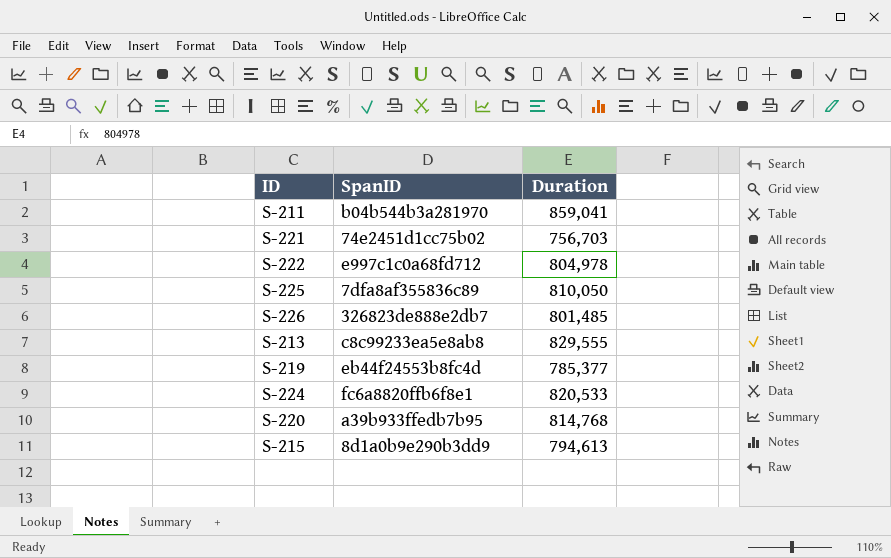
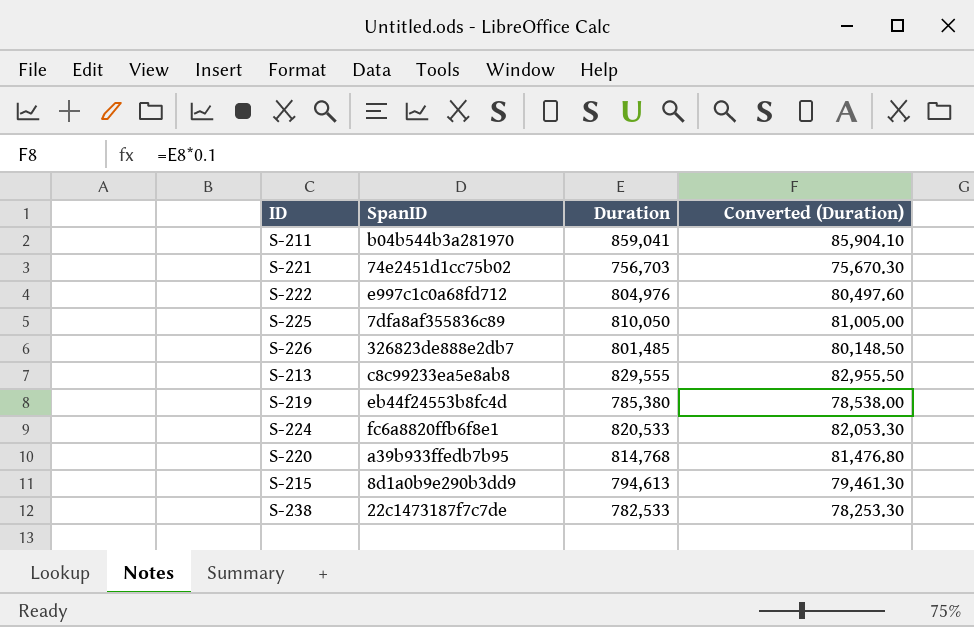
column Converted (Duration) | formula: none -> [Duration] * 0.1
S-222 | Duration: 804,978 -> 804,976
S-219 | Duration: 785,377 -> 785,380
row S-238: none -> 22c1473187f7c7de | 782,533 | 78,253.30

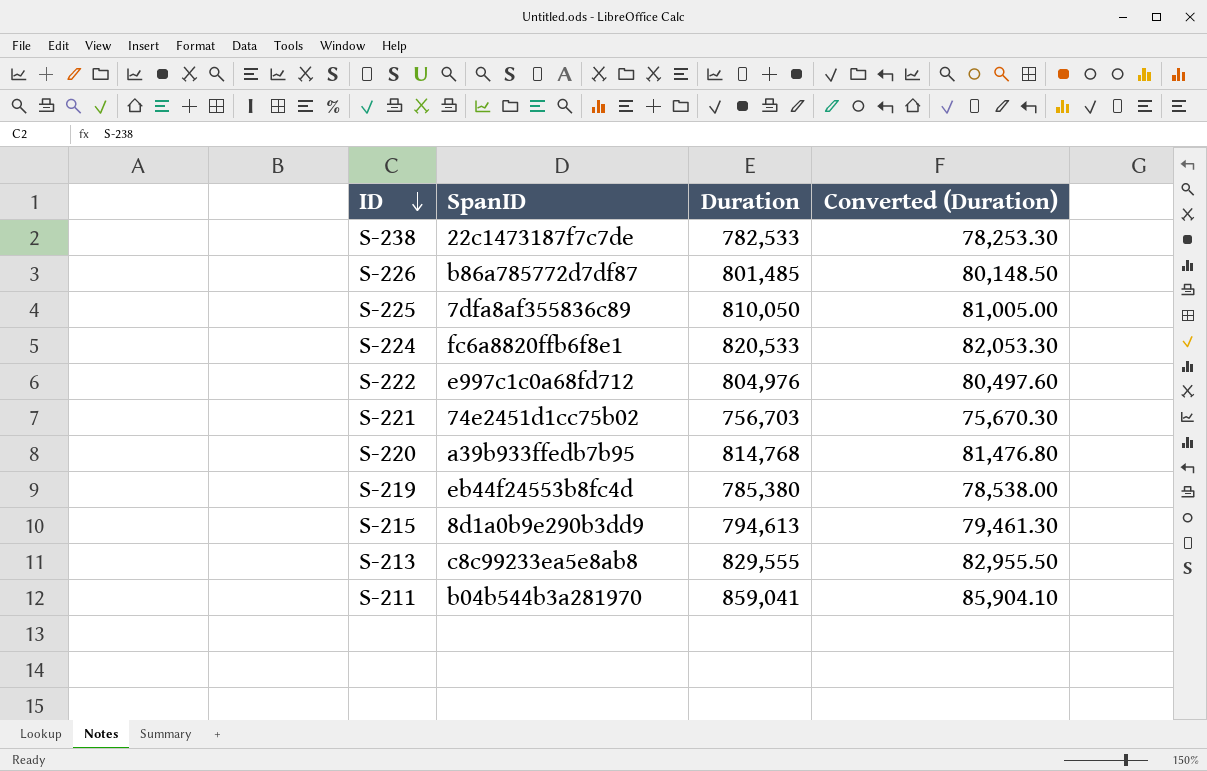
row order: none -> ID descending
S-226 | SpanID: 326823de888e2db7 -> b86a785772d7df87

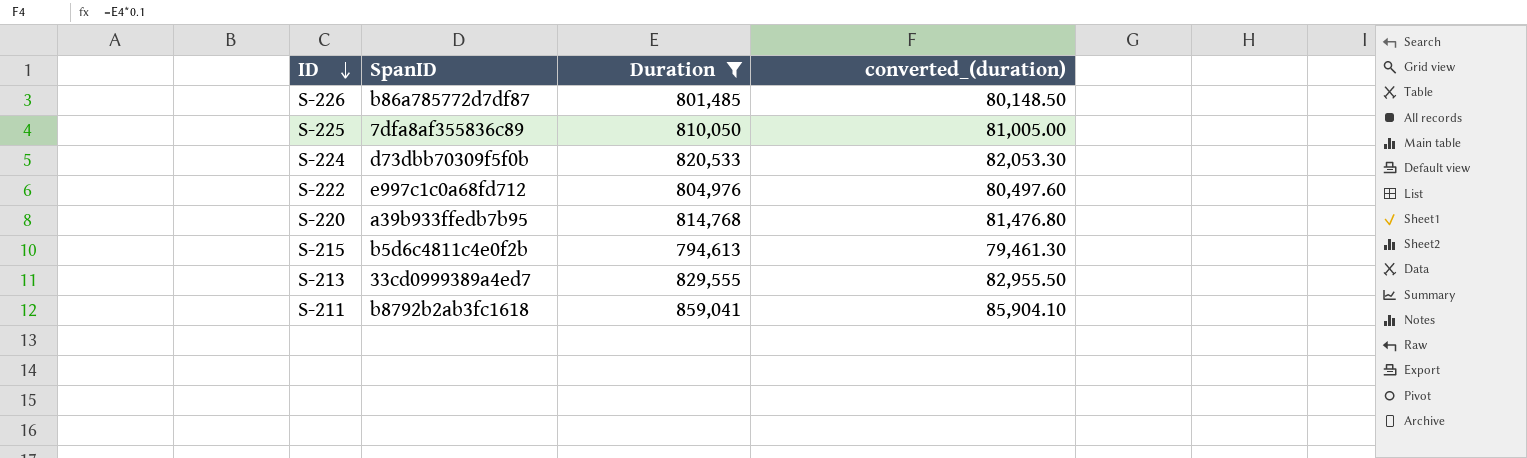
filter: none -> Duration >= 794,613
column name: Converted (Duration) -> converted_(duration)
S-224 | SpanID: fc6a8820ffb6f8e1 -> d73dbb70309f5f0b
S-215 | SpanID: 8d1a0b9e290b3dd9 -> b5d6c4811c4e0f2b
S-213 | SpanID: c8c99233ea5e8ab8 -> 33cd0999389a4ed7
S-211 | SpanID: b04b544b3a281970 -> b8792b2ab3fc1618

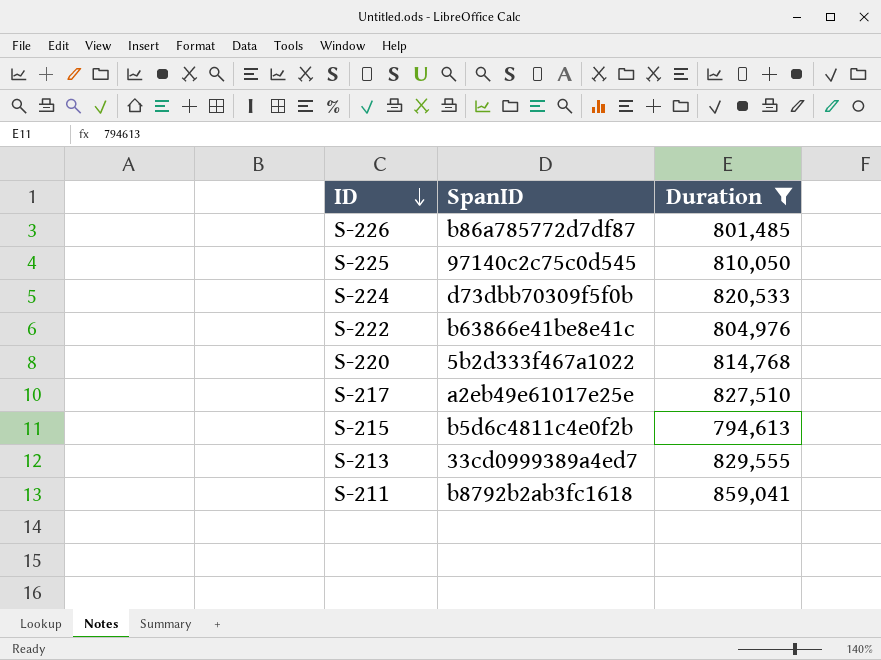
column converted_(duration) | formula: [Duration] * 0.1 -> none
S-225 | SpanID: 7dfa8af355836c89 -> 97140c2c75c0d545
S-222 | SpanID: e997c1c0a68fd712 -> b63866e41be8e41c
S-220 | SpanID: a39b933ffedb7b95 -> 5b2d333f467a1022
row S-217: none -> a2eb49e61017e25e | 827,510

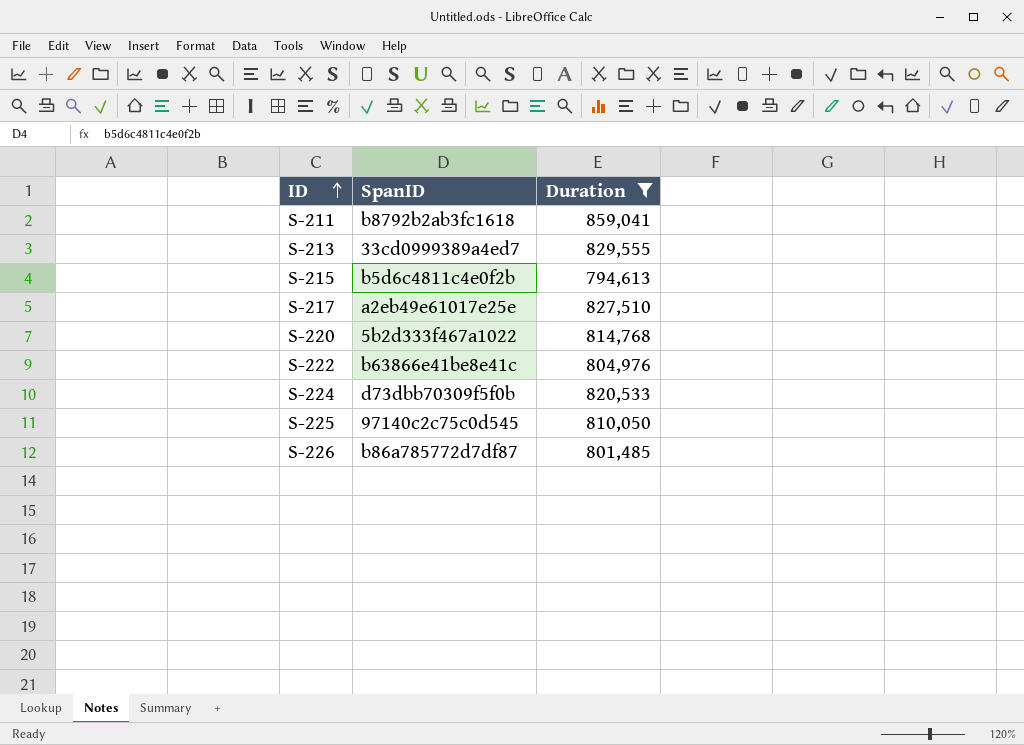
row order: ID descending -> ID ascending

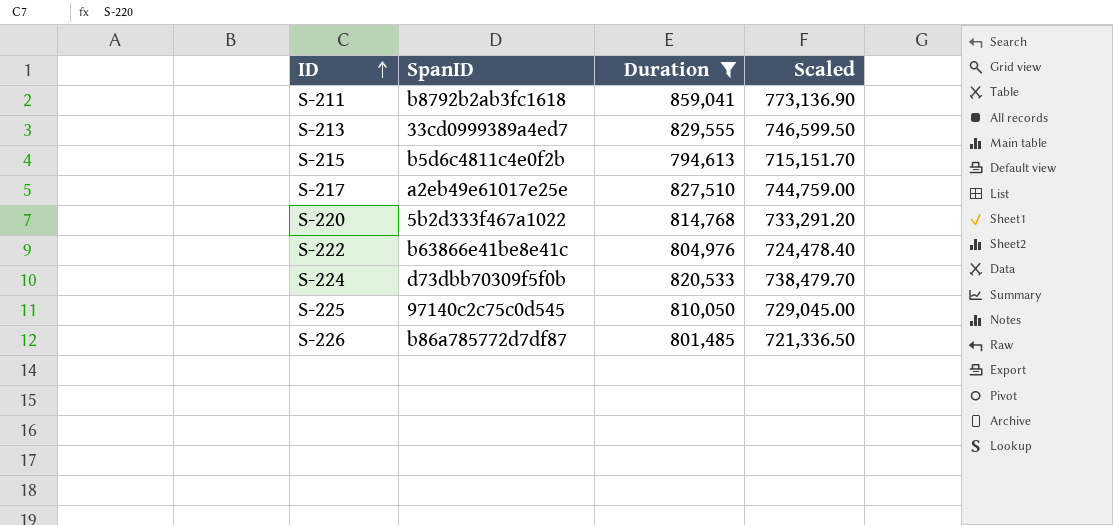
column Scaled | formula: none -> [Duration] * 0.9

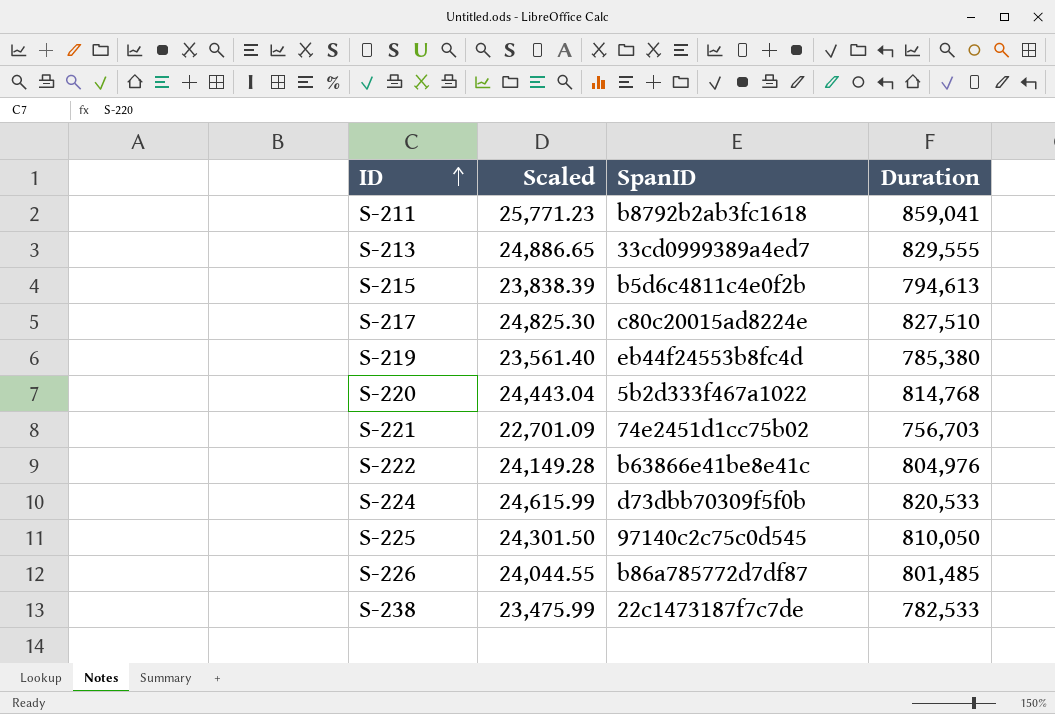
filter: Duration >= 794,613 -> none
column Scaled | formula: [Duration] * 0.9 -> [Duration] * 0.03
column Scaled | position: 4 -> 2
S-217 | SpanID: a2eb49e61017e25e -> c80c20015ad8224e

